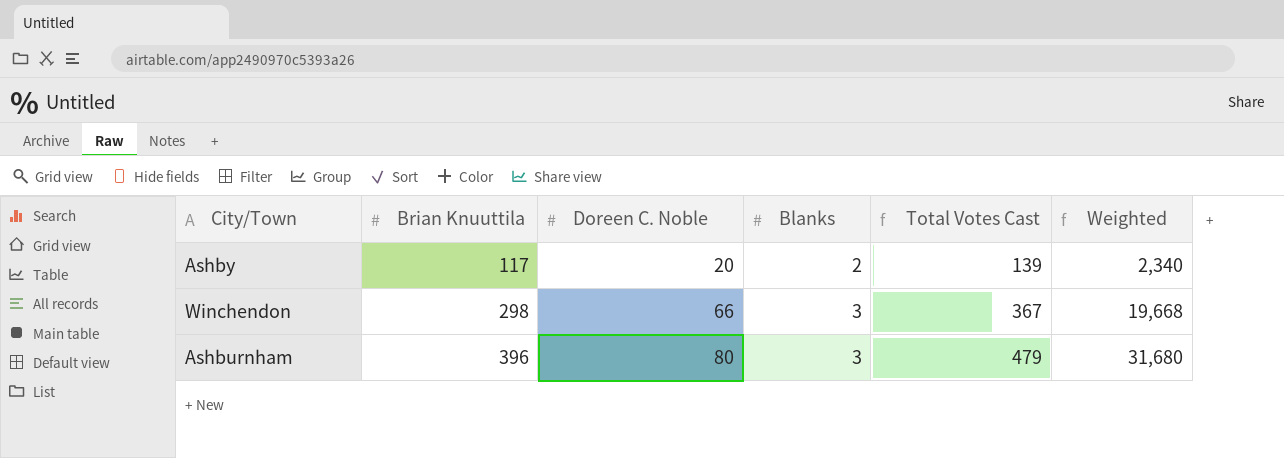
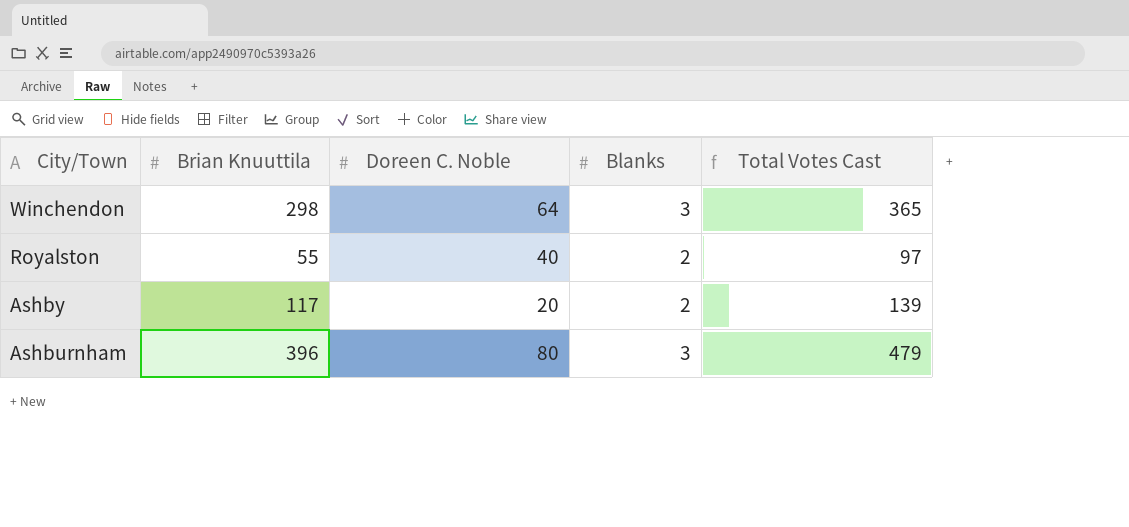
row order: Brian Knuuttila ascending -> City/Town descending
column Weighted | formula: [Brian Knuuttila] * [Doreen C. Noble] -> none
Winchendon | Doreen C. Noble: 66 -> 64
Winchendon | Total Votes Cast: 367 -> 365
row Royalston: none -> 55 | 40 | 2 | 97

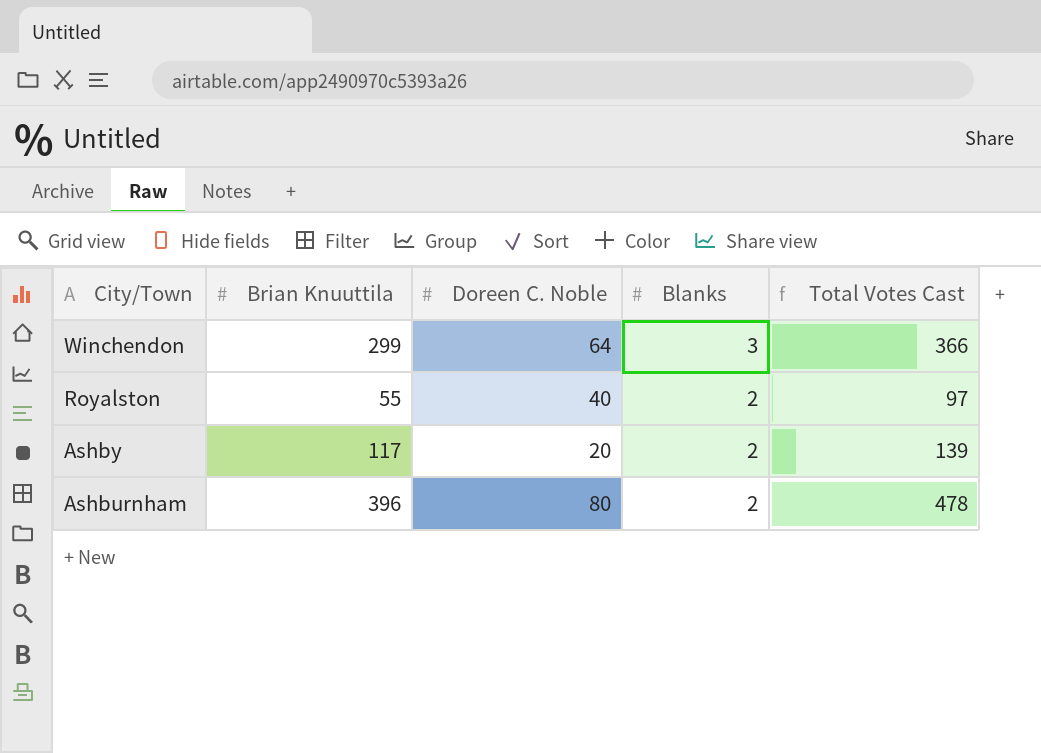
Winchendon | Brian Knuuttila: 298 -> 299
Winchendon | Total Votes Cast: 365 -> 366
Ashburnham | Blanks: 3 -> 2
Ashburnham | Total Votes Cast: 479 -> 478

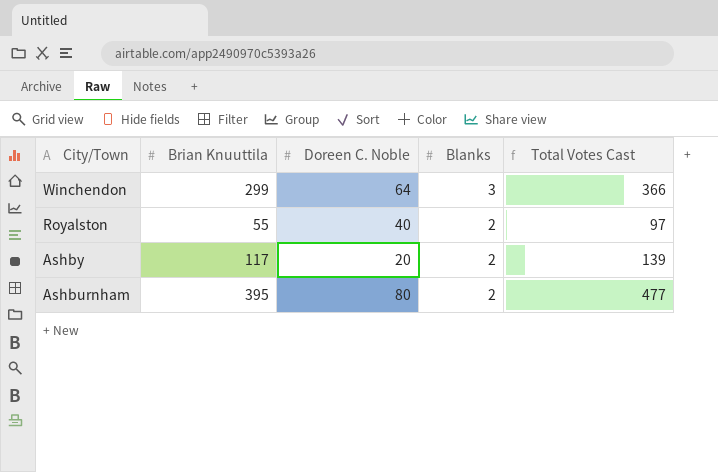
Ashburnham | Brian Knuuttila: 396 -> 395
Ashburnham | Total Votes Cast: 478 -> 477

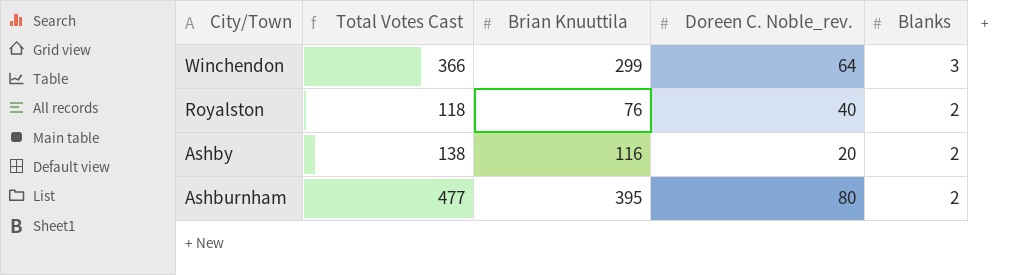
column Total Votes Cast | position: 5 -> 2
column name: Doreen C. Noble -> Doreen C. Noble_rev.
Royalston | Total Votes Cast: 97 -> 118
Royalston | Brian Knuuttila: 55 -> 76
Ashby | Total Votes Cast: 139 -> 138
Ashby | Brian Knuuttila: 117 -> 116

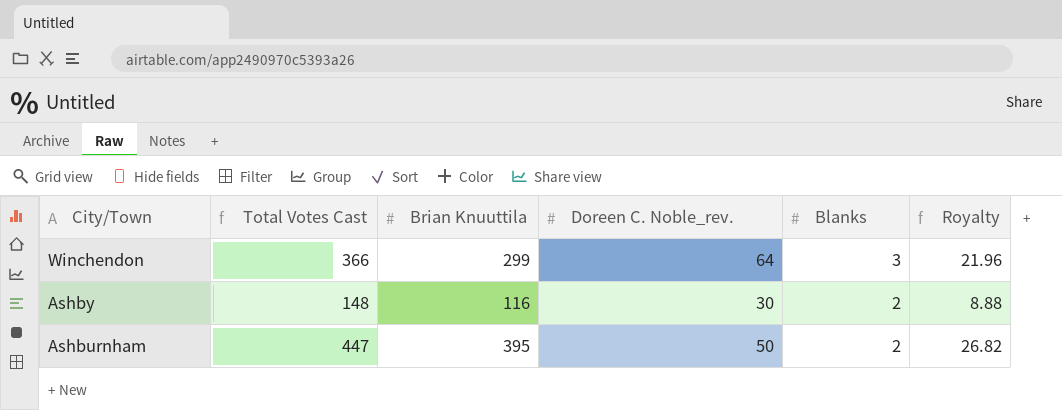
column Royalty | formula: none -> [Total Votes Cast] * 0.06
row Royalston: 118 | 76 | 40 | 2 -> none
Ashby | Total Votes Cast: 138 -> 148
Ashby | Doreen C. Noble_rev.: 20 -> 30
Ashburnham | Total Votes Cast: 477 -> 447
Ashburnham | Doreen C. Noble_rev.: 80 -> 50

